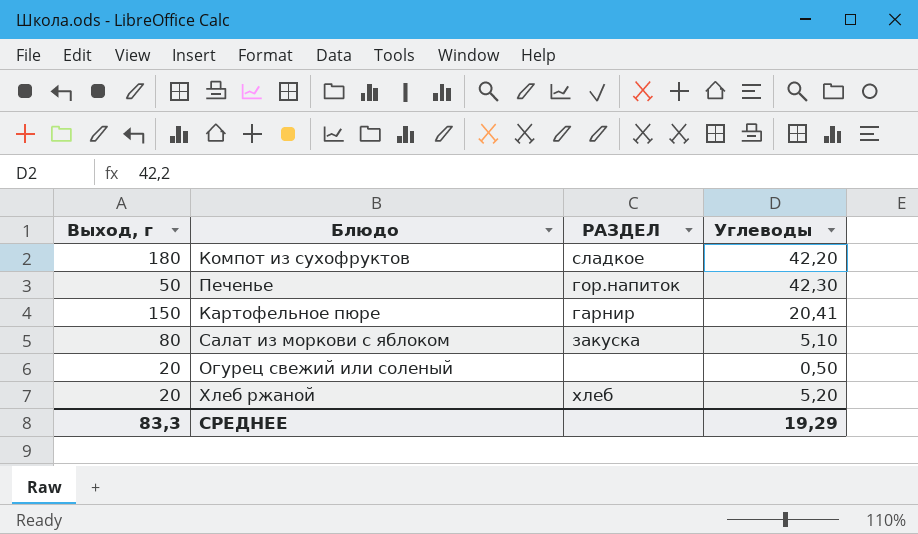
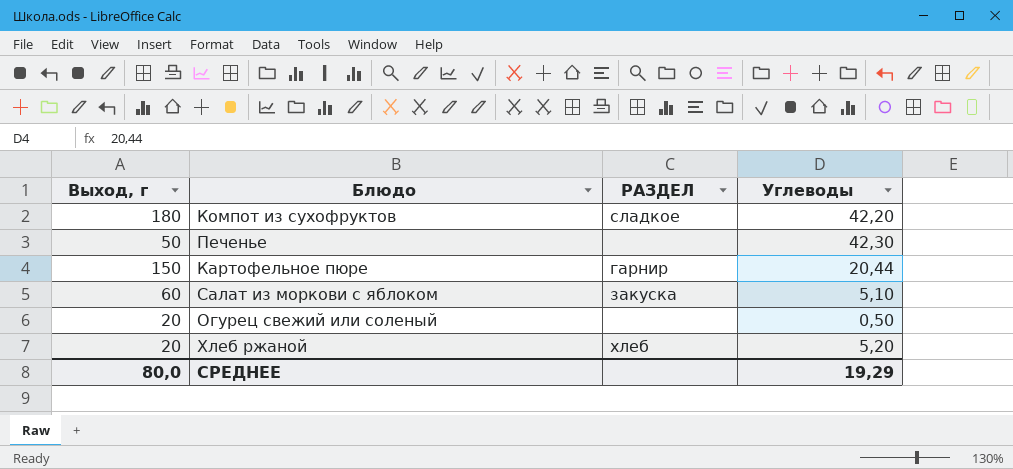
Печенье | РАЗДЕЛ: гор.напиток -> none
Картофельное пюре | Углеводы: 20,41 -> 20,44
Салат из моркови с яблоком | Выход, г: 80 -> 60
СРЕДНЕЕ | Выход, г: 83,3 -> 80,0

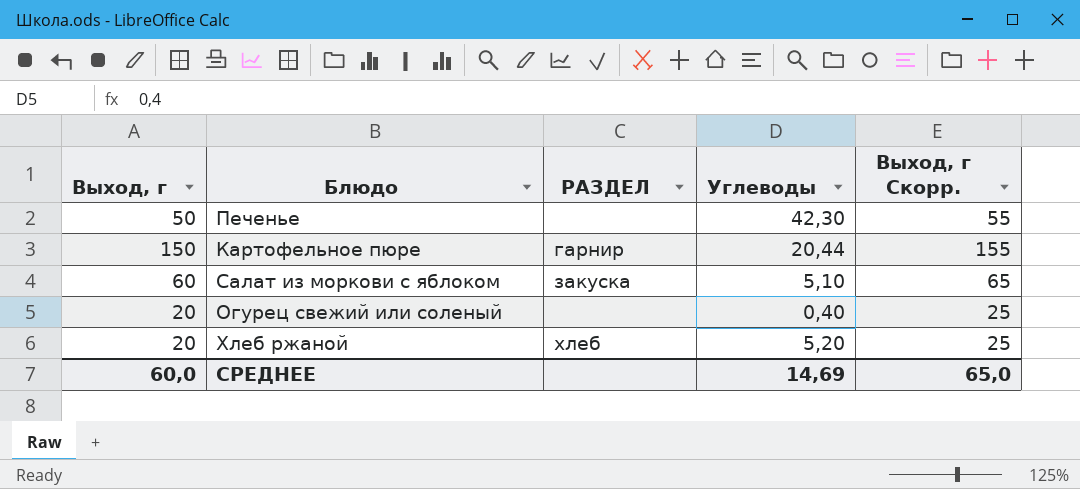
column Выход, г Скорр. | formula: none -> [Выход, г] + 5
row Компот из сухофруктов: 180 | сладкое | 42,20 -> none
Огурец свежий или соленый | Углеводы: 0,50 -> 0,40
СРЕДНЕЕ | Выход, г: 80,0 -> 60,0
СРЕДНЕЕ | Углеводы: 19,29 -> 14,69

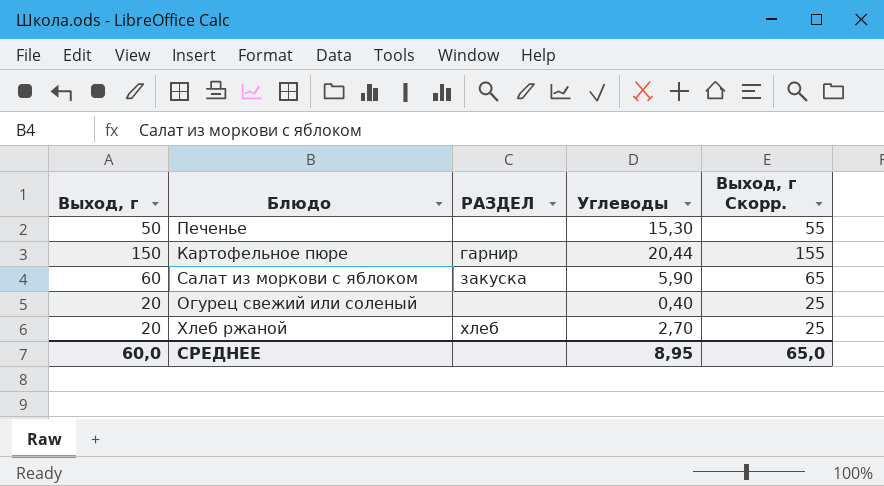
Печенье | Углеводы: 42,30 -> 15,30
Салат из моркови с яблоком | Углеводы: 5,10 -> 5,90
Хлеб ржаной | Углеводы: 5,20 -> 2,70
СРЕДНЕЕ | Углеводы: 14,69 -> 8,95

